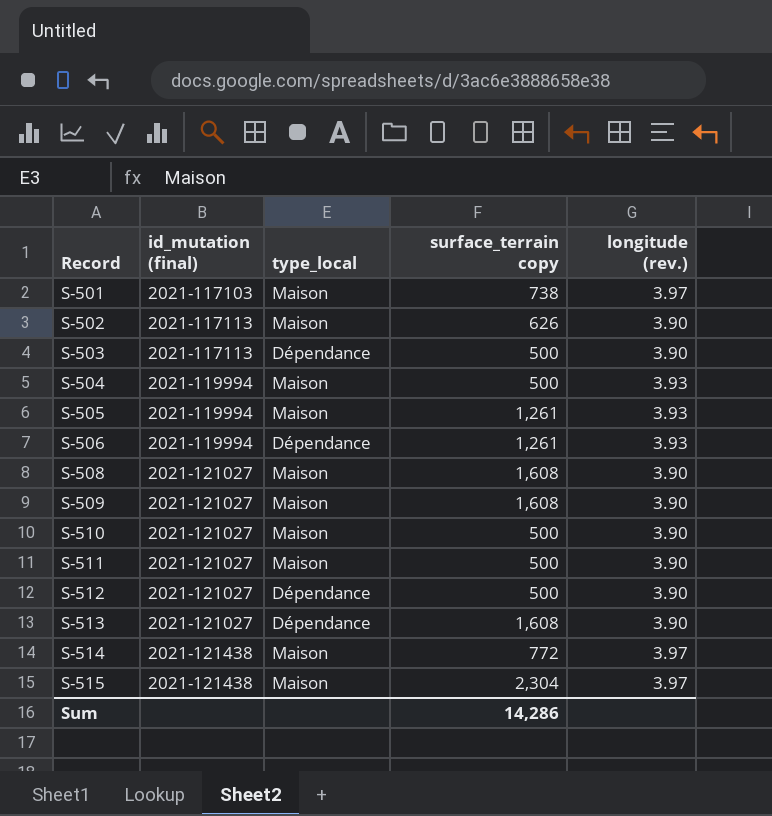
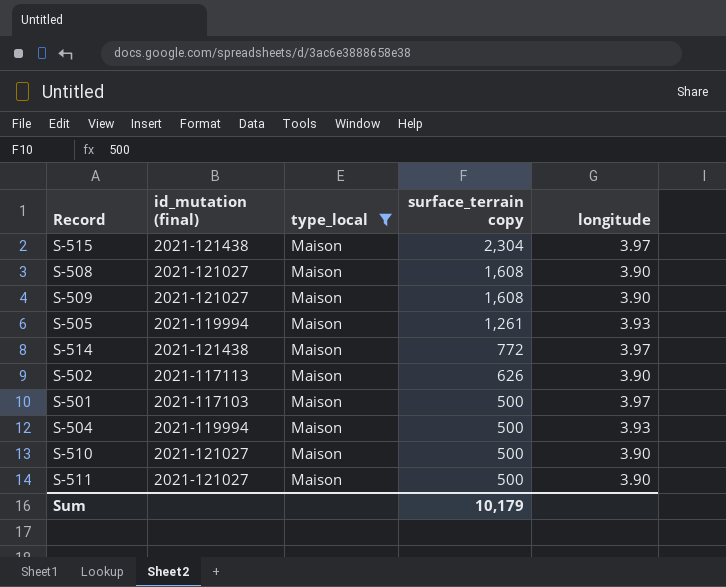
filter: none -> type_local = Maison
row order: Record ascending -> surface_terrain copy descending
column name: longitude (rev.) -> longitude
S-501 | surface_terrain copy: 738 -> 500
Sum | surface_terrain copy: 14,286 -> 10,179

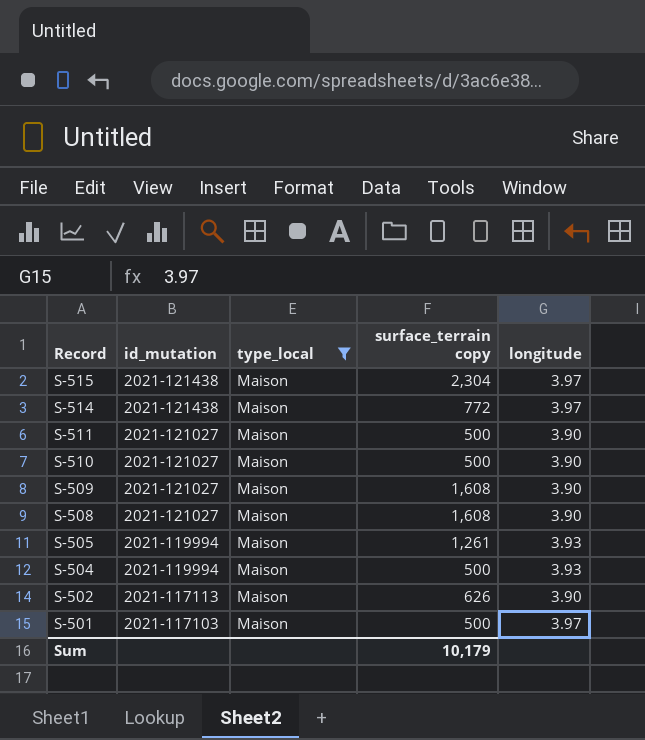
row order: surface_terrain copy descending -> Record descending
column name: id_mutation (final) -> id_mutation

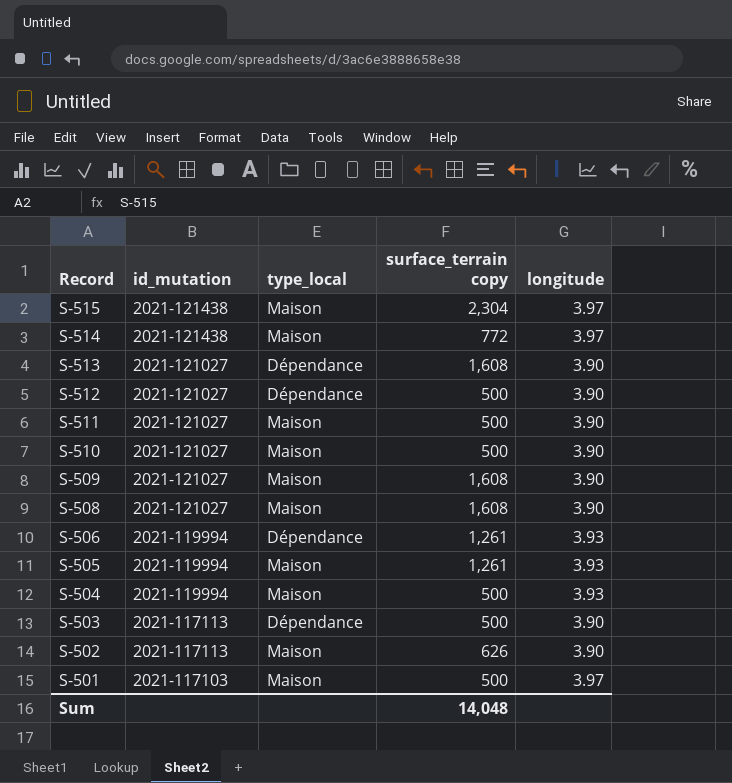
filter: type_local = Maison -> none
Sum | surface_terrain copy: 10,179 -> 14,048

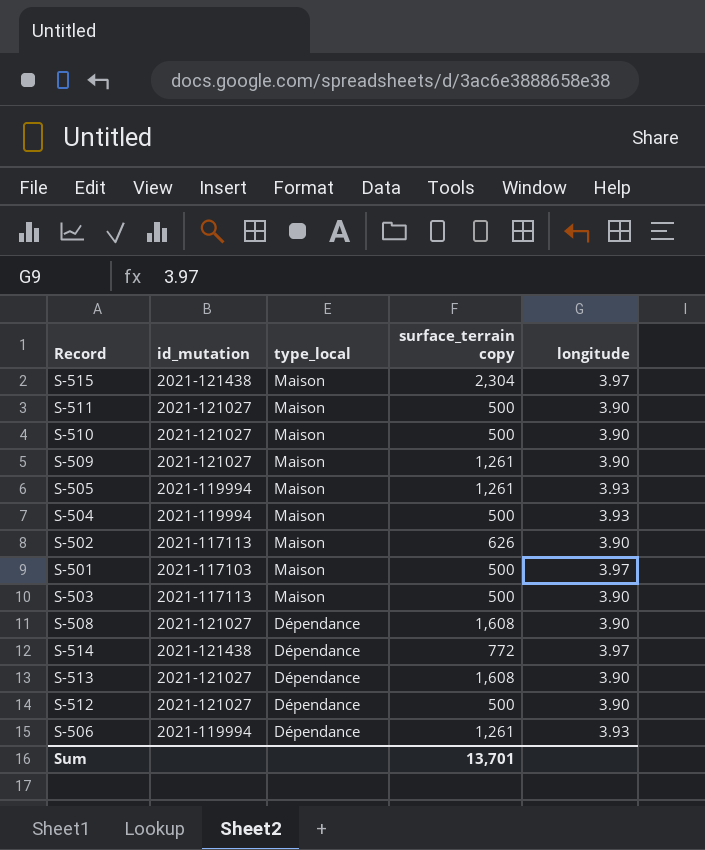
row order: Record descending -> type_local descending
S-509 | surface_terrain copy: 1,608 -> 1,261
S-503 | type_local: Dépendance -> Maison
S-508 | type_local: Maison -> Dépendance
S-514 | type_local: Maison -> Dépendance
Sum | surface_terrain copy: 14,048 -> 13,701

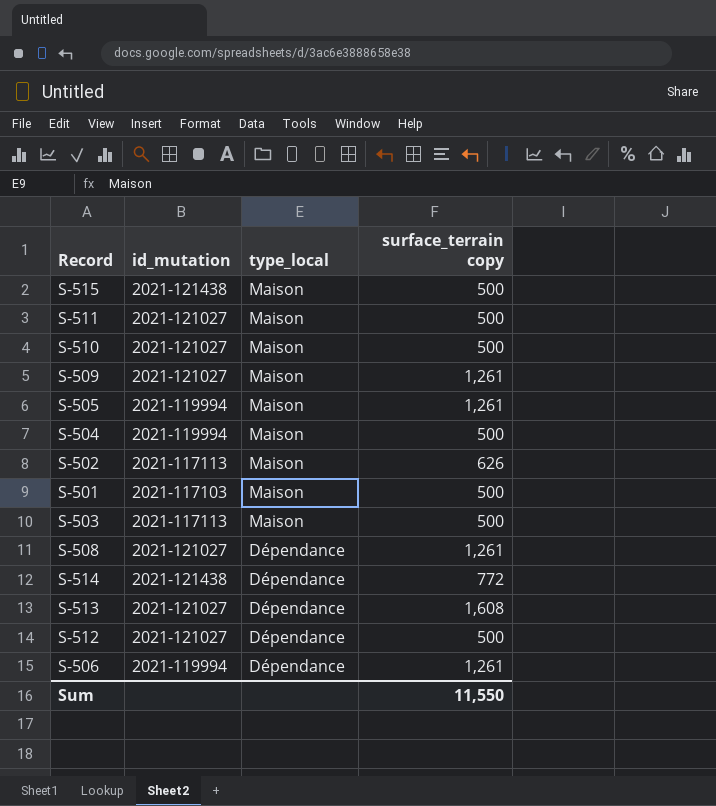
column longitude | position: 5 -> none
S-515 | surface_terrain copy: 2,304 -> 500
S-508 | surface_terrain copy: 1,608 -> 1,261
Sum | surface_terrain copy: 13,701 -> 11,550

